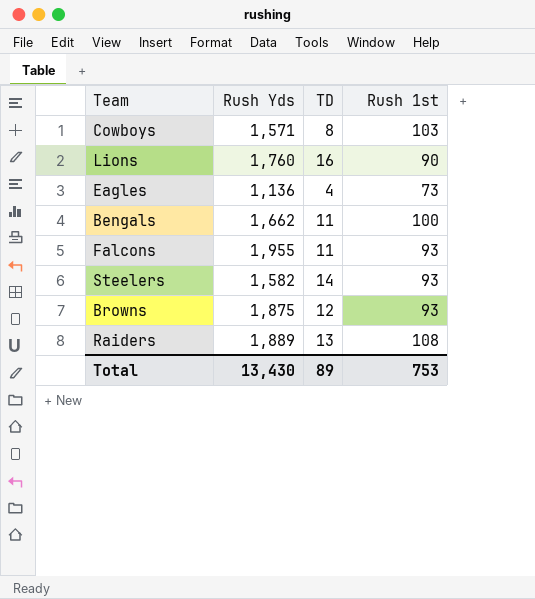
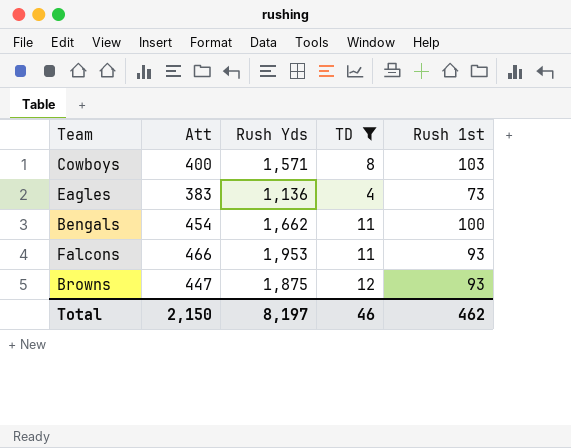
filter: none -> TD <= 12
column Att | position: none -> 2
Falcons | Rush Yds: 1,955 -> 1,953
Total | Rush Yds: 13,430 -> 8,197
Total | TD: 89 -> 46
Total | Rush 1st: 753 -> 462

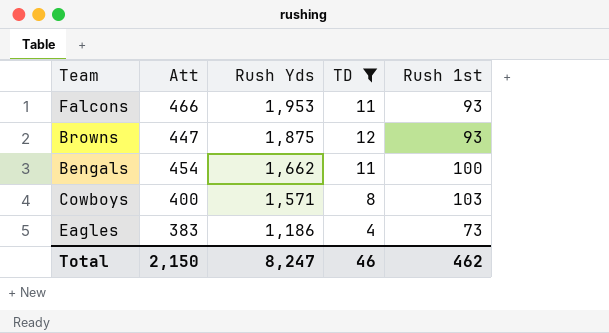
row order: none -> Rush Yds descending
Eagles | Rush Yds: 1,136 -> 1,186
Total | Rush Yds: 8,197 -> 8,247

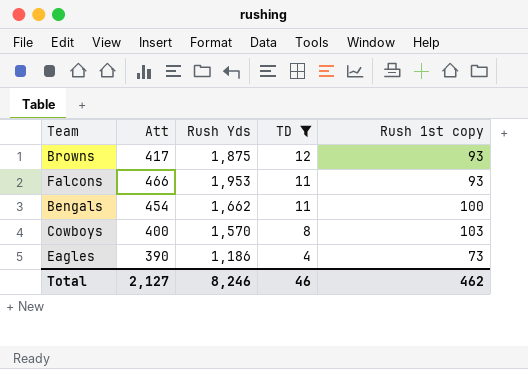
row order: Rush Yds descending -> TD descending
column name: Rush 1st -> Rush 1st copy
Browns | Att: 447 -> 417
Cowboys | Rush Yds: 1,571 -> 1,570
Eagles | Att: 383 -> 390
Total | Att: 2,150 -> 2,127
Total | Rush Yds: 8,247 -> 8,246

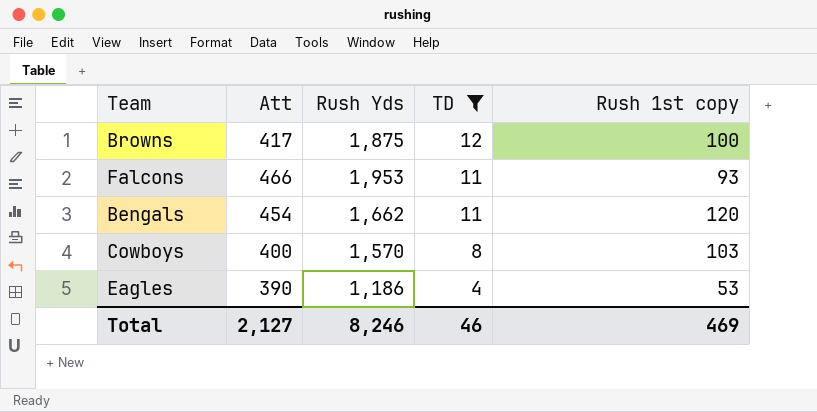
Browns | Rush 1st copy: 93 -> 100
Bengals | Rush 1st copy: 100 -> 120
Eagles | Rush 1st copy: 73 -> 53
Total | Rush 1st copy: 462 -> 469

